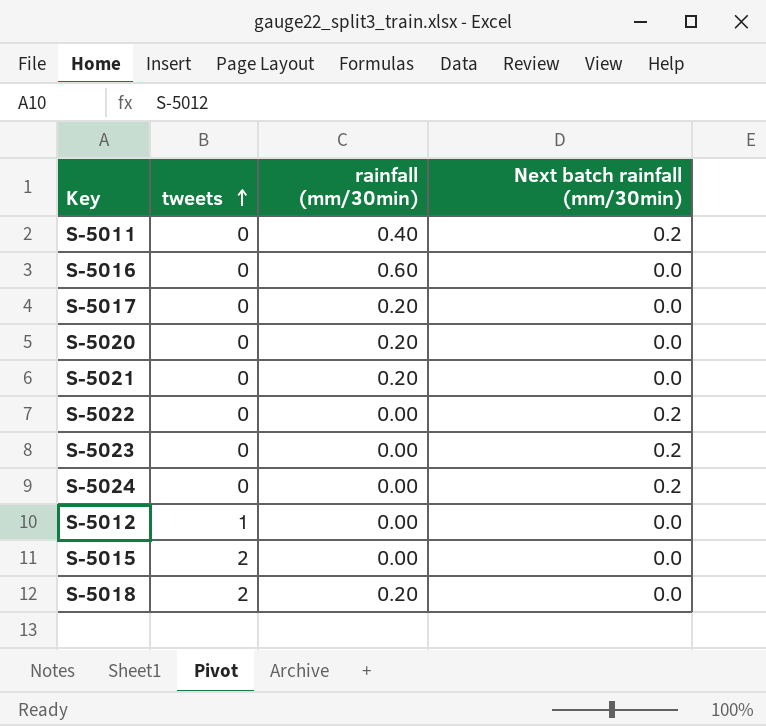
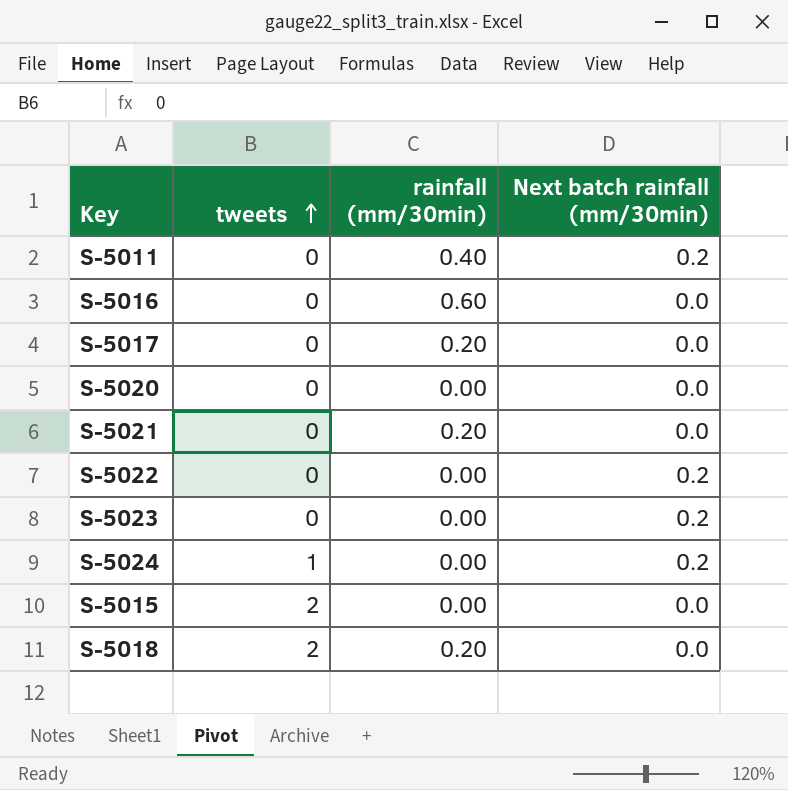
row S-5012: 1 | 0.00 | 0.0 -> none
S-5020 | rainfall (mm/30min): 0.20 -> 0.00
S-5024 | tweets: 0 -> 1

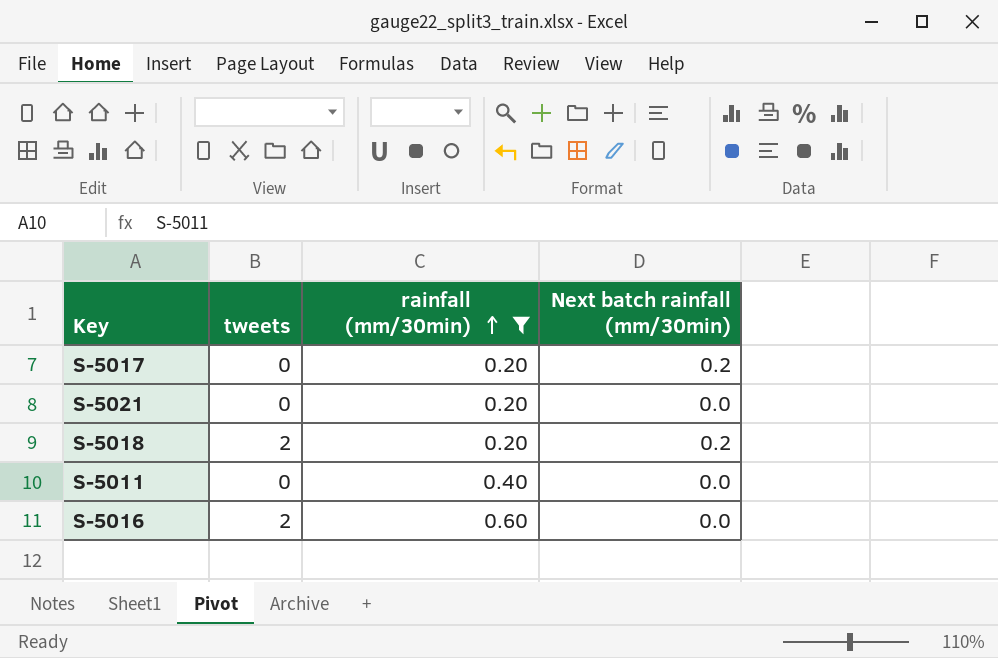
filter: none -> rainfall (mm/30min) != 0.00
row order: tweets ascending -> rainfall (mm/30min) ascending
S-5017 | Next batch rainfall (mm/30min): 0.0 -> 0.2
S-5018 | Next batch rainfall (mm/30min): 0.0 -> 0.2
S-5011 | Next batch rainfall (mm/30min): 0.2 -> 0.0
S-5016 | tweets: 0 -> 2

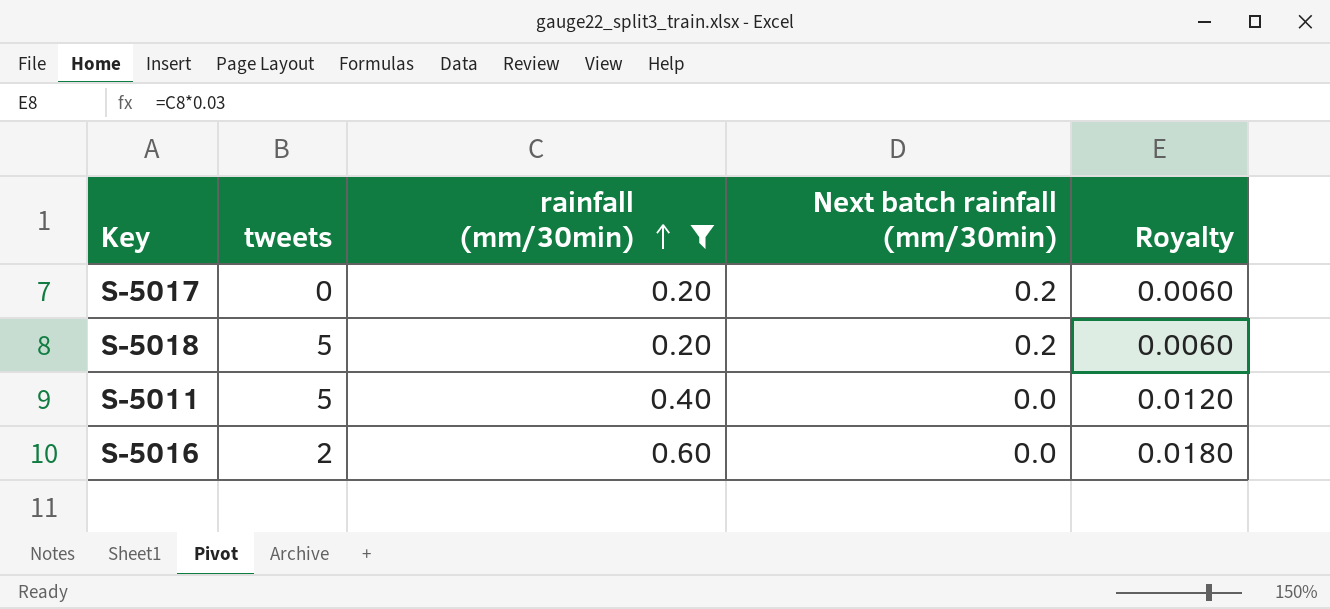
column Royalty | formula: none -> [rainfall (mm/30min)] * 0.03
row S-5021: 0 | 0.20 | 0.0 -> none
S-5018 | tweets: 2 -> 5
S-5011 | tweets: 0 -> 5

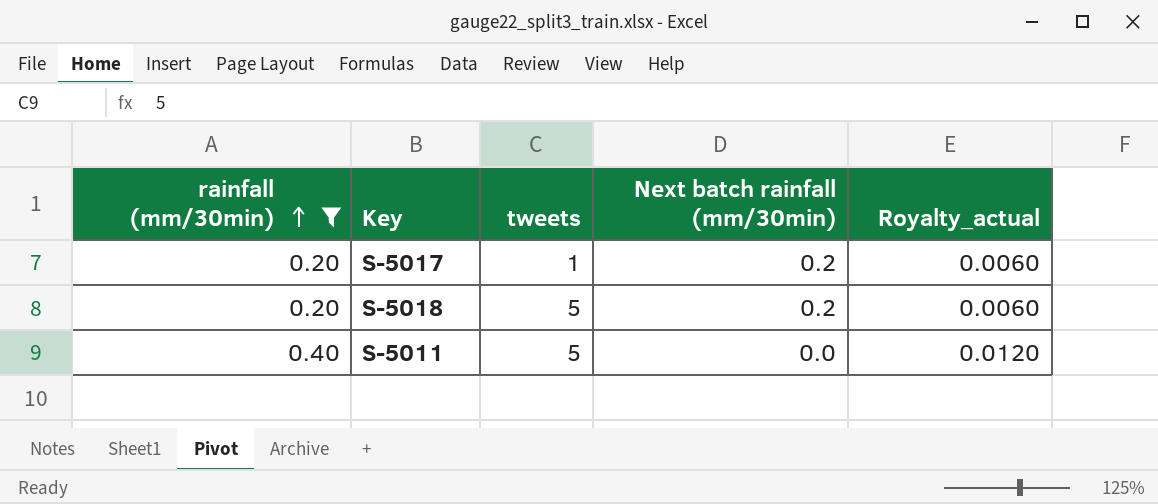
column rainfall (mm/30min) | position: 3 -> 1
column name: Royalty -> Royalty_actual
row S-5016: 2 | 0.60 | 0.0 | 0.0180 -> none
S-5017 | tweets: 0 -> 1

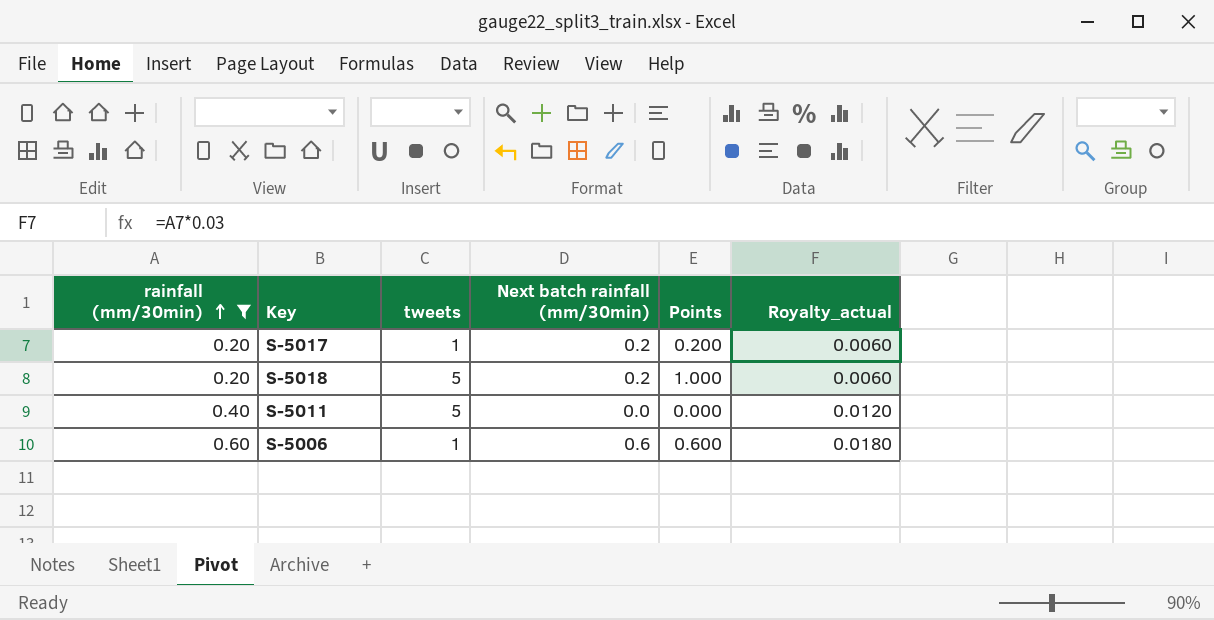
column Points | formula: none -> [tweets] * [Next batch rainfall (mm/30min)]
row S-5006: none -> 0.60 | 1 | 0.6 | 0.600 | 0.0180

